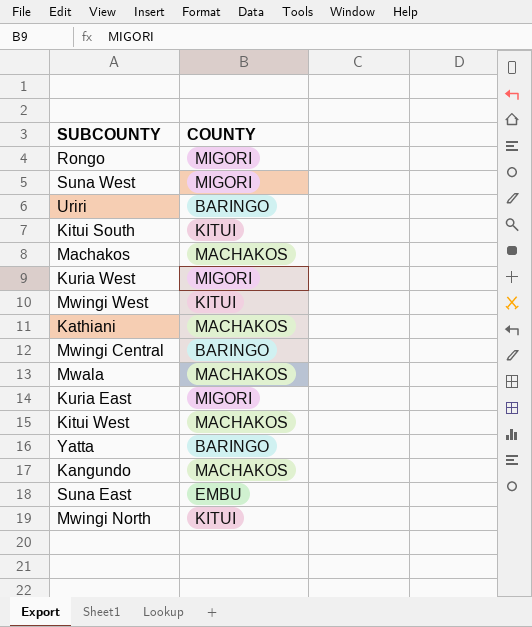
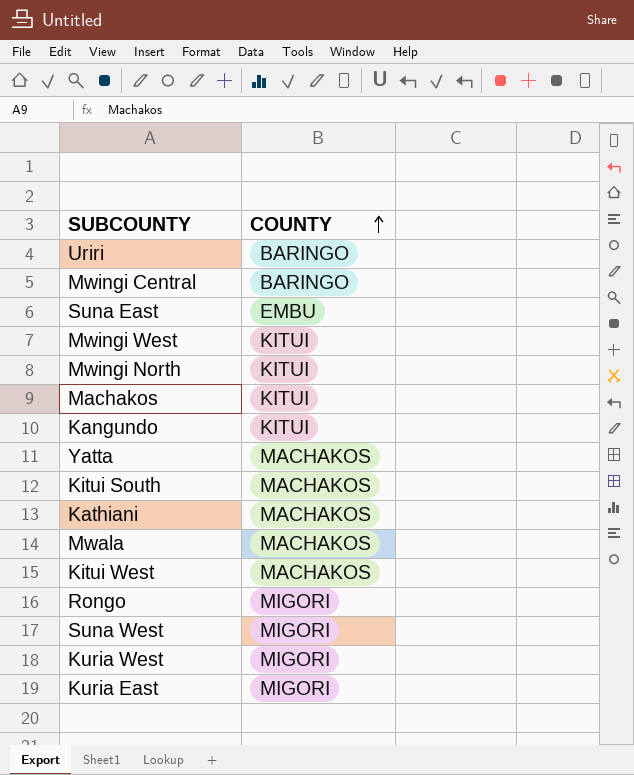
row order: none -> COUNTY ascending
Machakos | COUNTY: MACHAKOS -> KITUI
Kangundo | COUNTY: MACHAKOS -> KITUI
Yatta | COUNTY: BARINGO -> MACHAKOS
Kitui South | COUNTY: KITUI -> MACHAKOS

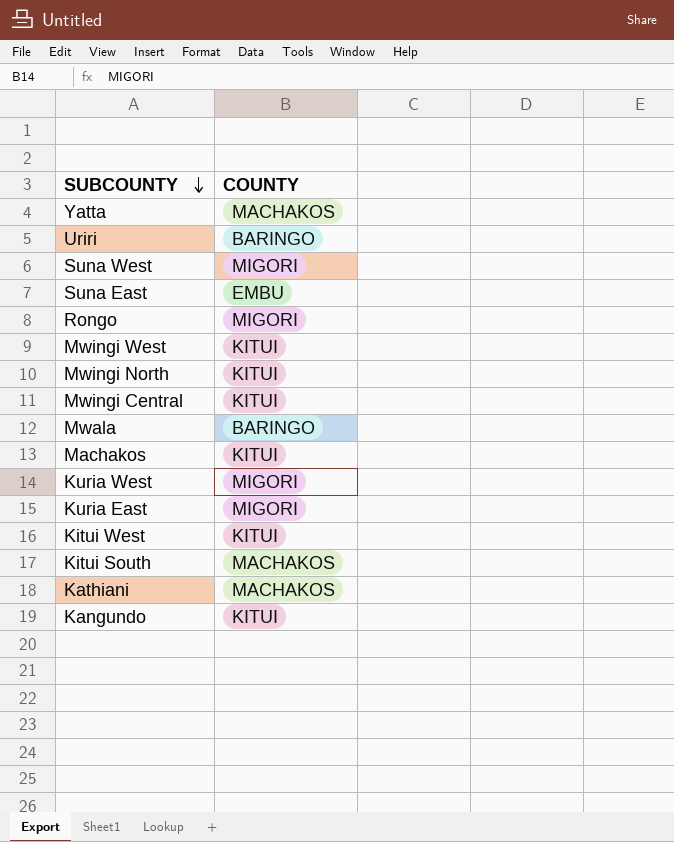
row order: COUNTY ascending -> SUBCOUNTY descending
Mwingi Central | COUNTY: BARINGO -> KITUI
Mwala | COUNTY: MACHAKOS -> BARINGO
Kitui West | COUNTY: MACHAKOS -> KITUI

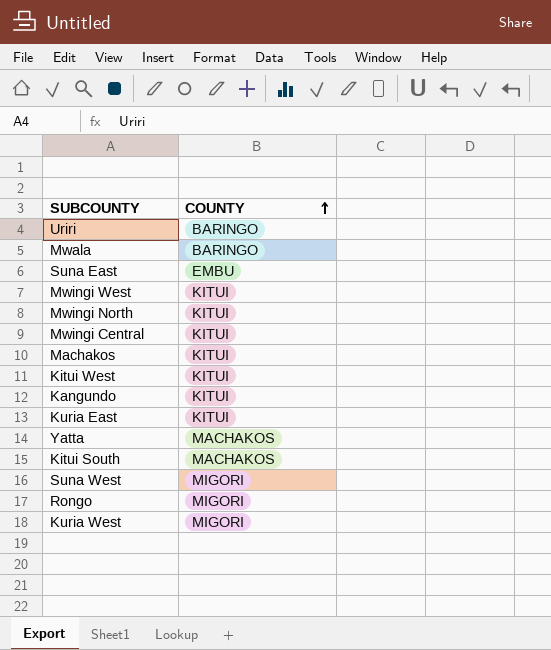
row order: SUBCOUNTY descending -> COUNTY ascending
row Kathiani: MACHAKOS -> none
Kuria East | COUNTY: MIGORI -> KITUI

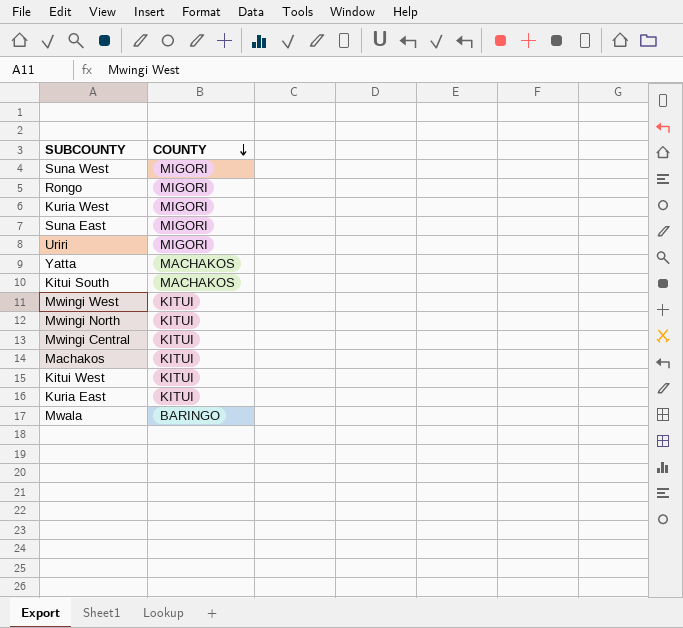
row order: COUNTY ascending -> COUNTY descending
row Kangundo: KITUI -> none
Suna East | COUNTY: EMBU -> MIGORI
Uriri | COUNTY: BARINGO -> MIGORI

